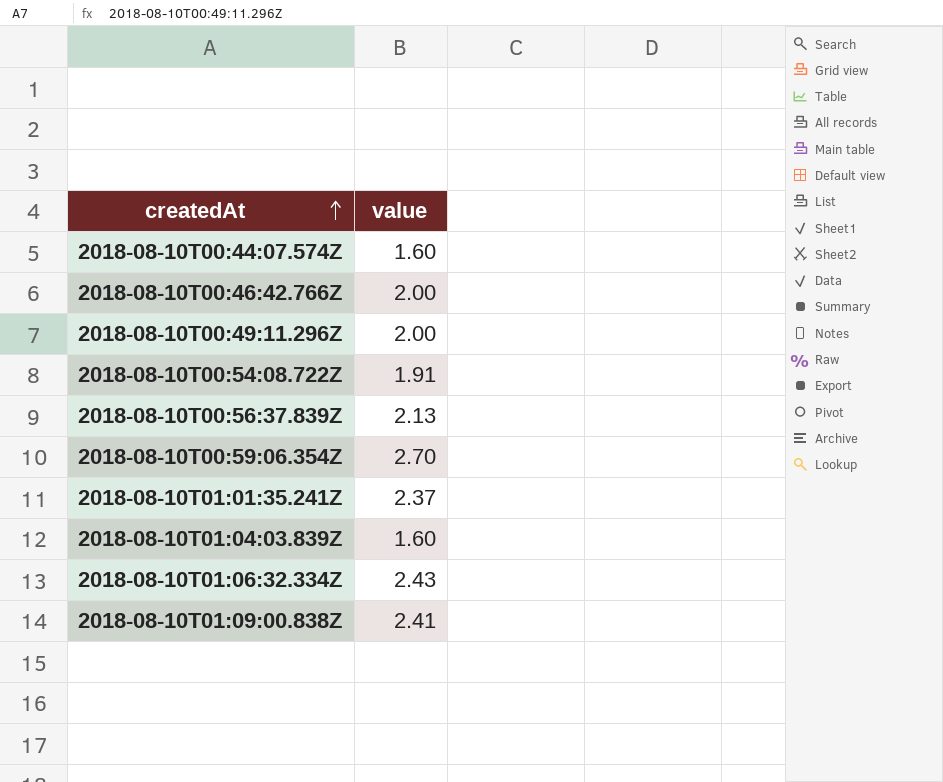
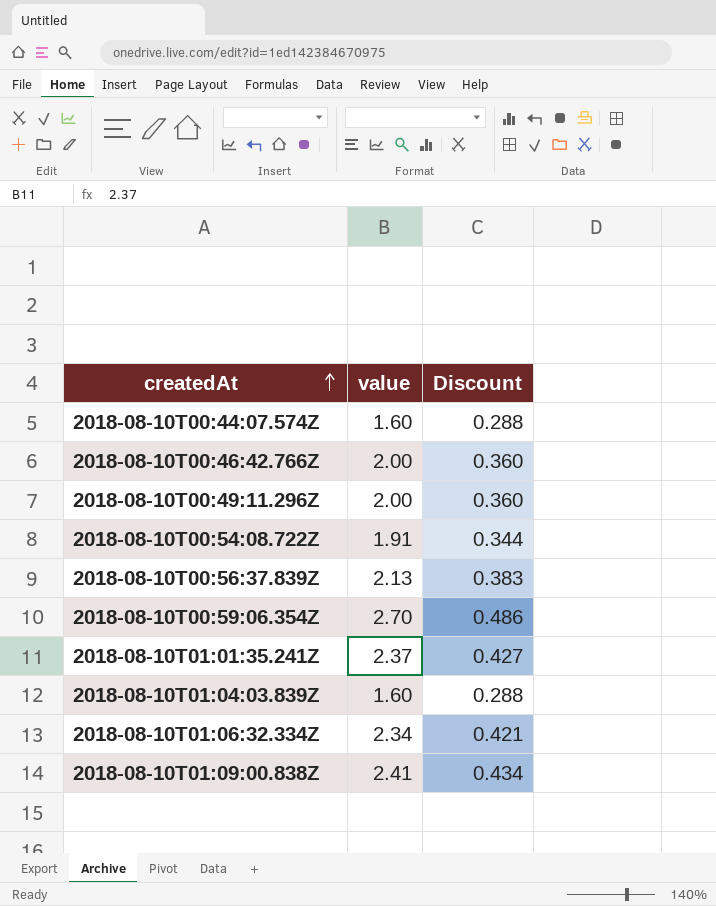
column Discount | formula: none -> [value] * 0.18
2018-08-10T01:06:32.334Z | value: 2.43 -> 2.34

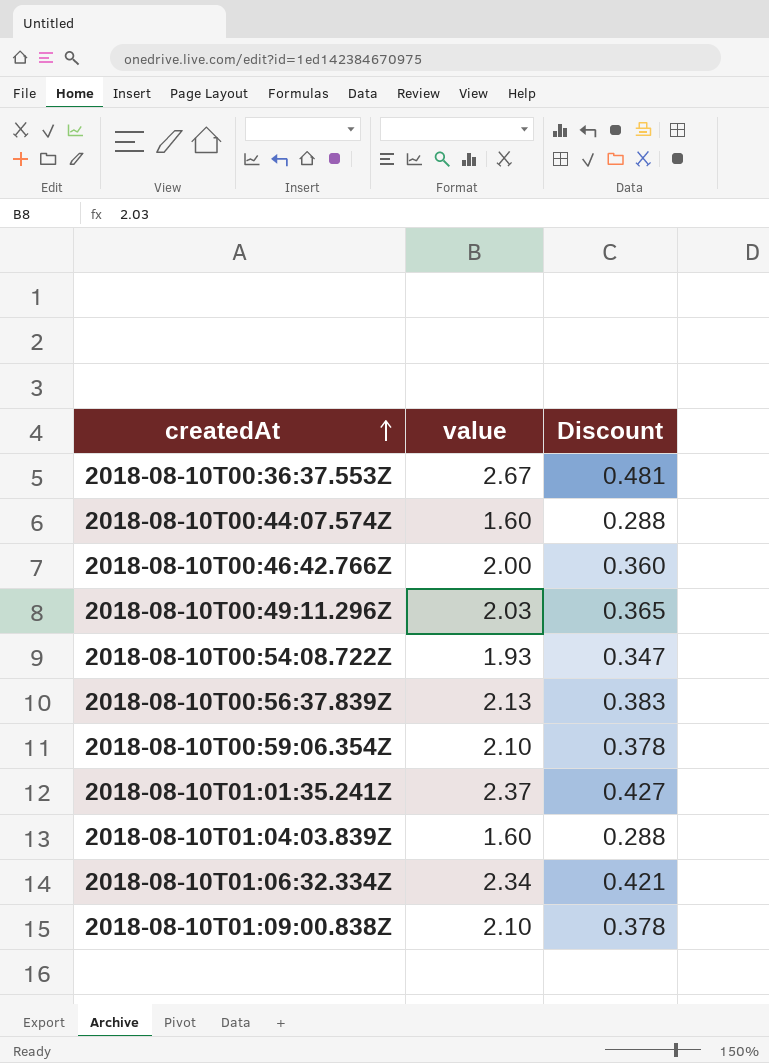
row 2018-08-10T00:36:37.553Z: none -> 2.67 | 0.481
2018-08-10T00:49:11.296Z | value: 2.00 -> 2.03
2018-08-10T00:49:11.296Z | Discount: 0.360 -> 0.365
2018-08-10T00:54:08.722Z | value: 1.91 -> 1.93
2018-08-10T00:54:08.722Z | Discount: 0.344 -> 0.347
2018-08-10T00:59:06.354Z | value: 2.70 -> 2.10
2018-08-10T00:59:06.354Z | Discount: 0.486 -> 0.378
2018-08-10T01:09:00.838Z | value: 2.41 -> 2.10
2018-08-10T01:09:00.838Z | Discount: 0.434 -> 0.378

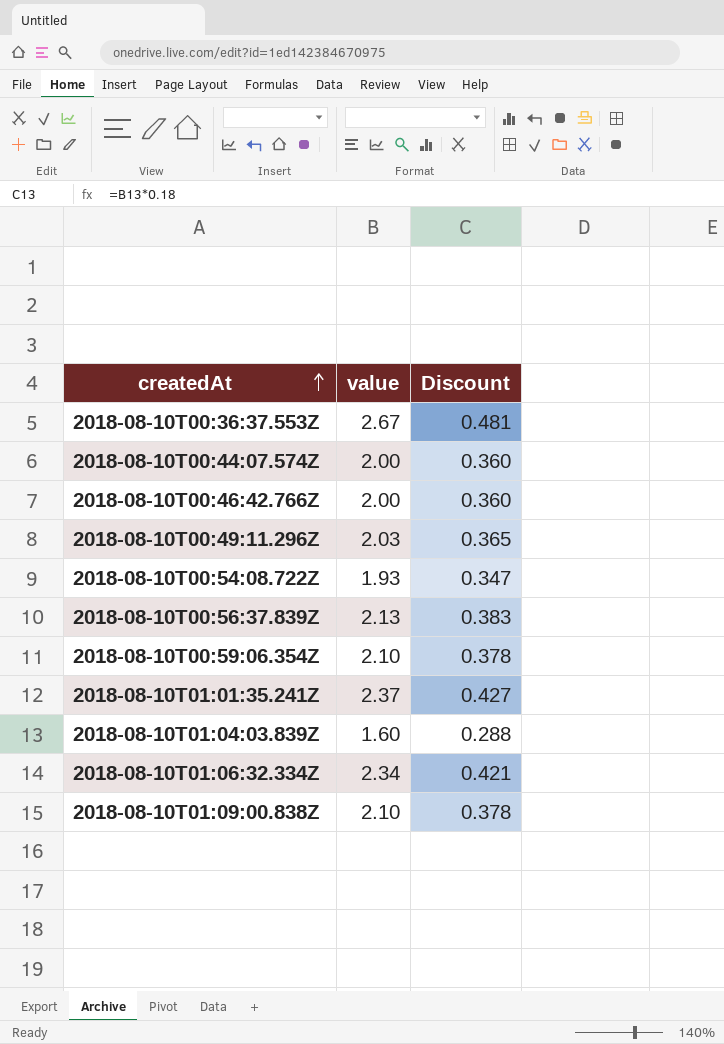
2018-08-10T00:44:07.574Z | value: 1.60 -> 2.00
2018-08-10T00:44:07.574Z | Discount: 0.288 -> 0.360

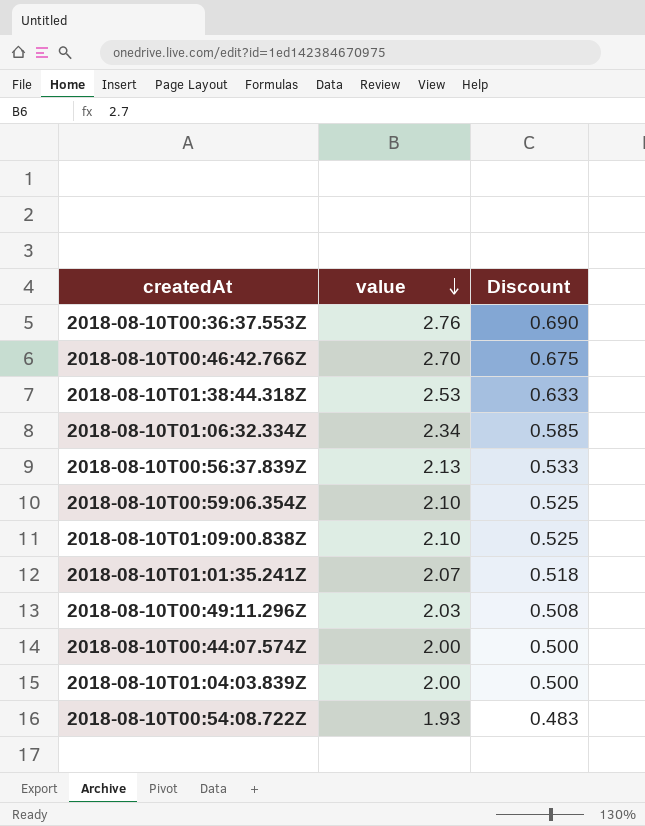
row order: createdAt ascending -> value descending
column Discount | formula: [value] * 0.18 -> [value] * 0.25
2018-08-10T00:36:37.553Z | value: 2.67 -> 2.76
2018-08-10T00:46:42.766Z | value: 2.00 -> 2.70
row 2018-08-10T01:38:44.318Z: none -> 2.53 | 0.633
2018-08-10T01:01:35.241Z | value: 2.37 -> 2.07
2018-08-10T01:04:03.839Z | value: 1.60 -> 2.00

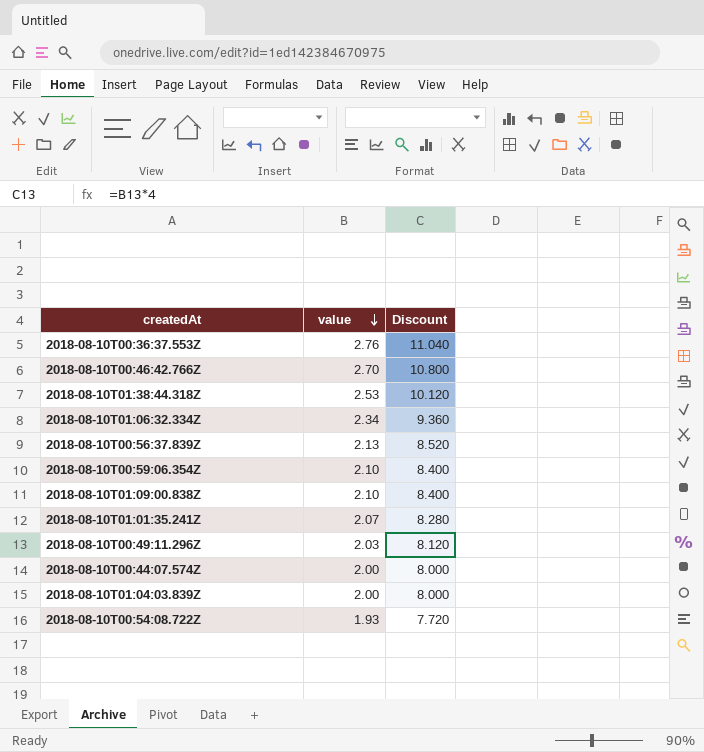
column Discount | formula: [value] * 0.25 -> [value] * 4

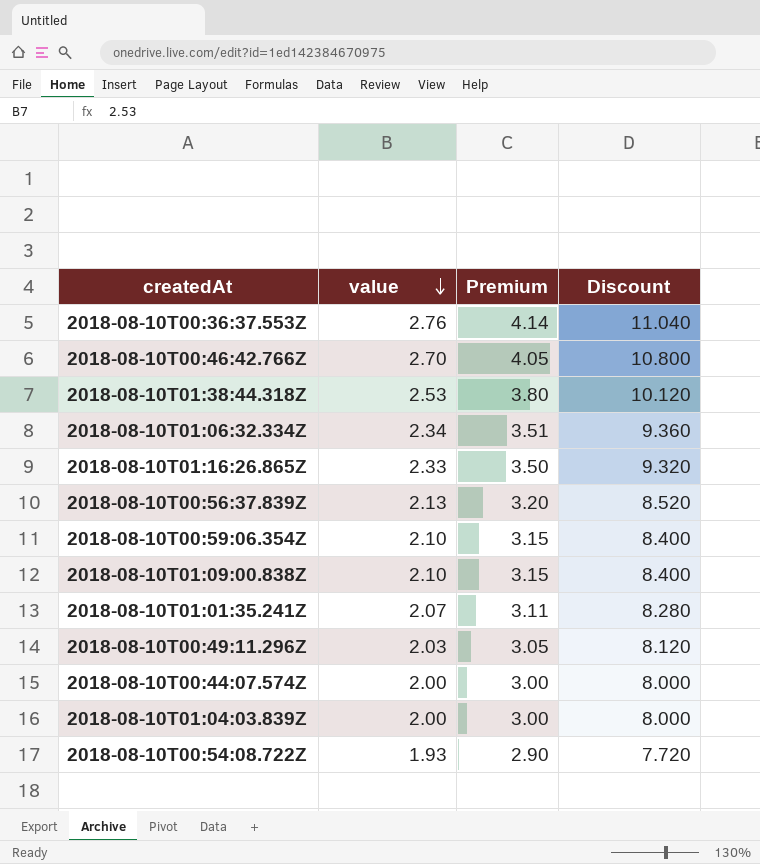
column Premium | formula: none -> [value] * 1.5
row 2018-08-10T01:16:26.865Z: none -> 2.33 | 3.50 | 9.320

